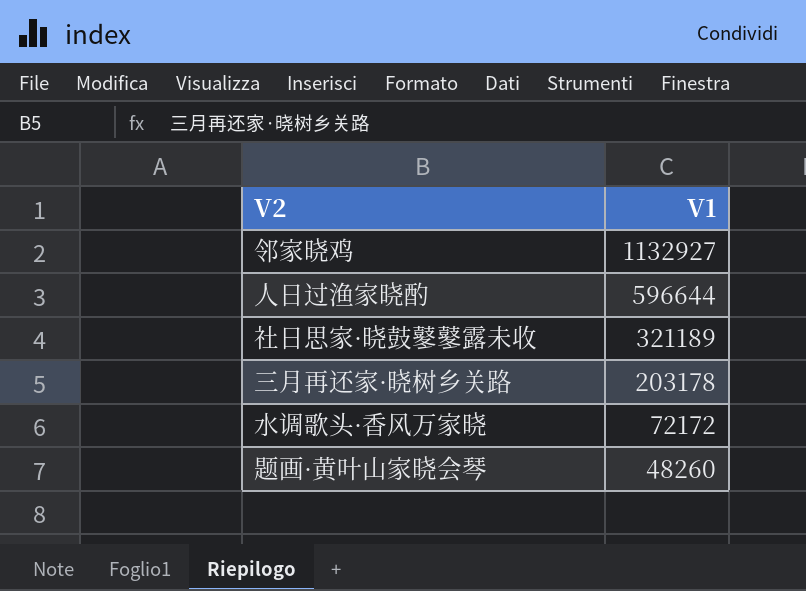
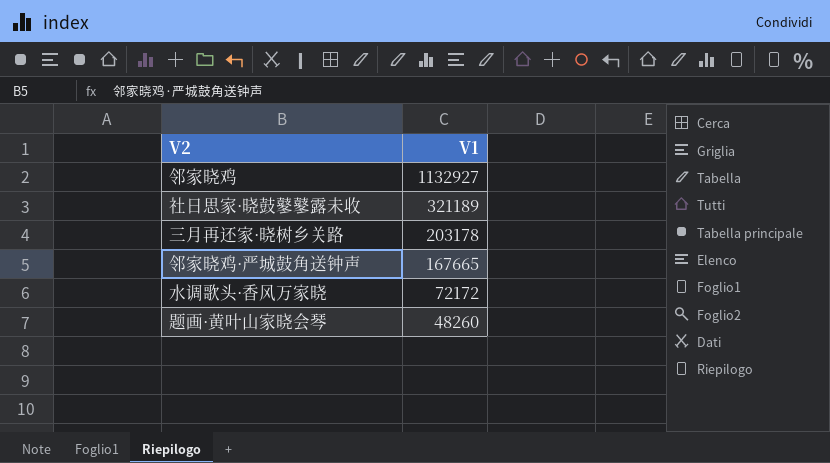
row 人日过渔家晓酌: 596644 -> none
row 邻家晓鸡·严城鼓角送钟声: none -> 167665

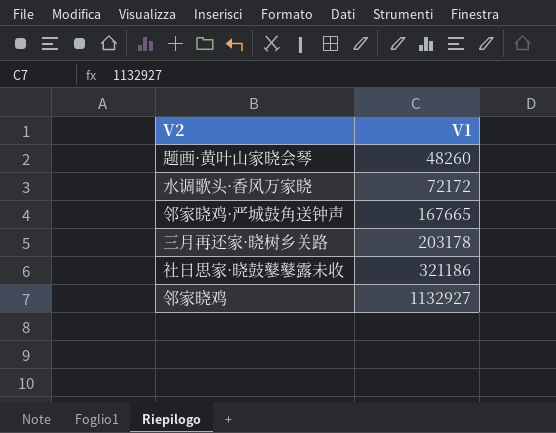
row order: V1 descending -> V1 ascending
社日思家·晓鼓鼕鼕露未收 | V1: 321189 -> 321186

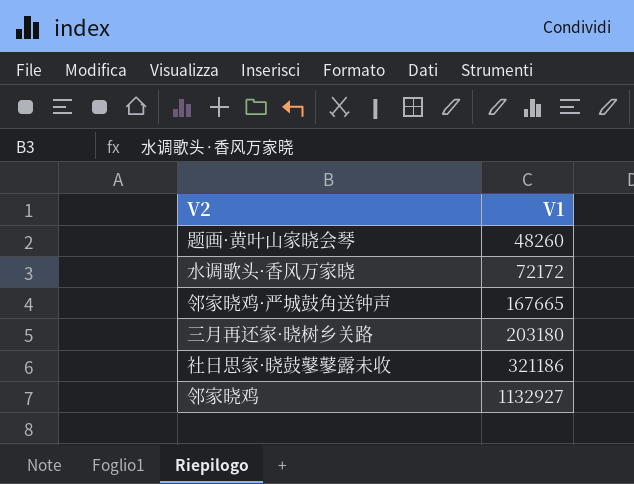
三月再还家·晓树乡关路 | V1: 203178 -> 203180

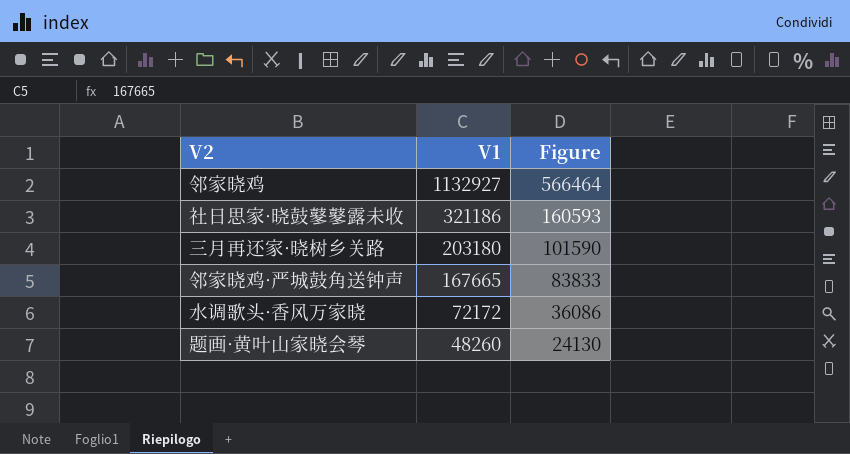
row order: V1 ascending -> V1 descending
column Figure | formula: none -> [V1] * 0.5

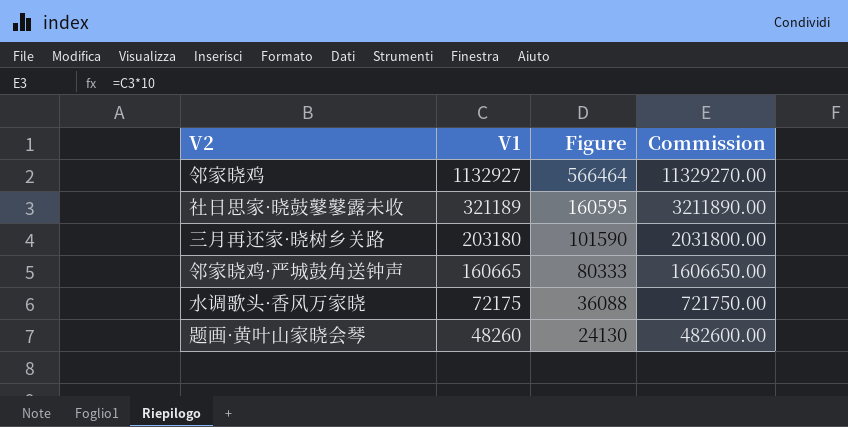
column Commission | formula: none -> [V1] * 10
社日思家·晓鼓鼕鼕露未收 | V1: 321186 -> 321189
社日思家·晓鼓鼕鼕露未收 | Figure: 160593 -> 160595
邻家晓鸡·严城鼓角送钟声 | V1: 167665 -> 160665
邻家晓鸡·严城鼓角送钟声 | Figure: 83833 -> 80333
水调歌头·香风万家晓 | V1: 72172 -> 72175
水调歌头·香风万家晓 | Figure: 36086 -> 36088

